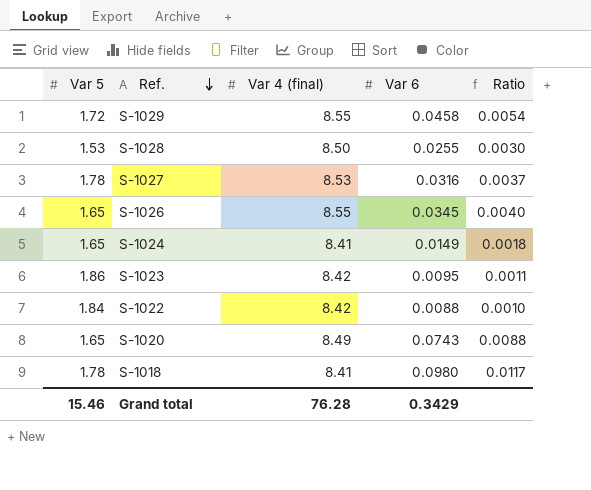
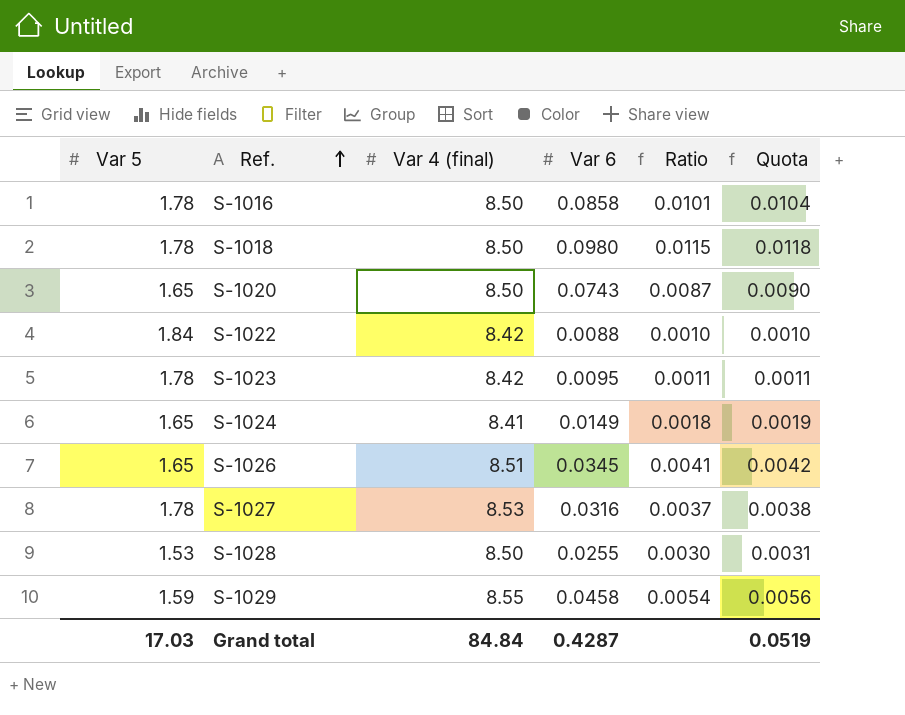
row order: Ref. descending -> Ref. ascending
column Quota | formula: none -> [Ratio] * 1.03
row S-1016: none -> 1.78 | 8.50 | 0.0858 | 0.0101 | 0.0104
S-1018 | Var 4 (final): 8.41 -> 8.50
S-1018 | Ratio: 0.0117 -> 0.0115
S-1020 | Var 4 (final): 8.49 -> 8.50
S-1020 | Ratio: 0.0088 -> 0.0087
S-1023 | Var 5: 1.86 -> 1.78
S-1026 | Var 4 (final): 8.55 -> 8.51
S-1026 | Ratio: 0.0040 -> 0.0041
S-1029 | Var 5: 1.72 -> 1.59
Grand total | Var 5: 15.46 -> 17.03
Grand total | Var 4 (final): 76.28 -> 84.84
Grand total | Var 6: 0.3429 -> 0.4287

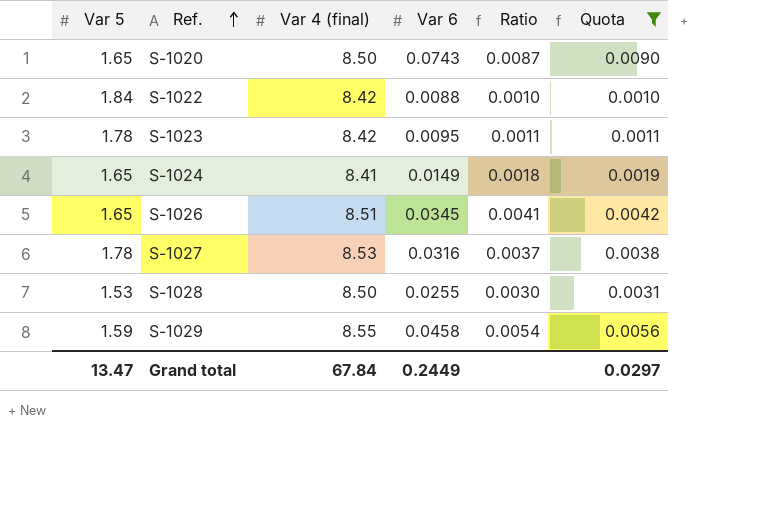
filter: none -> Quota <= 0.0090
Grand total | Var 5: 17.03 -> 13.47
Grand total | Var 4 (final): 84.84 -> 67.84
Grand total | Var 6: 0.4287 -> 0.2449
Grand total | Quota: 0.0519 -> 0.0297

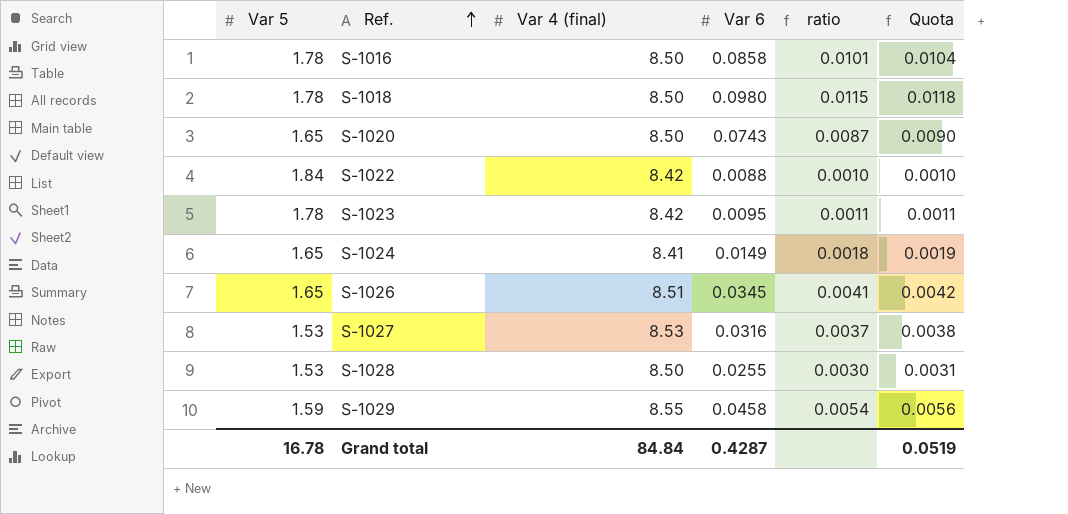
filter: Quota <= 0.0090 -> none
column name: Ratio -> ratio
S-1027 | Var 5: 1.78 -> 1.53
Grand total | Var 5: 13.47 -> 16.78
Grand total | Var 4 (final): 67.84 -> 84.84
Grand total | Var 6: 0.2449 -> 0.4287
Grand total | Quota: 0.0297 -> 0.0519

